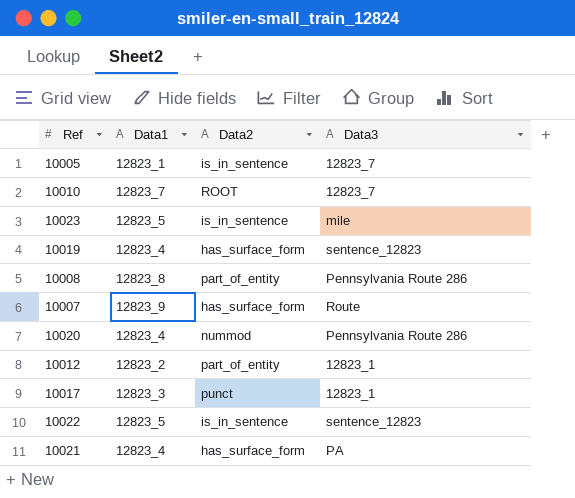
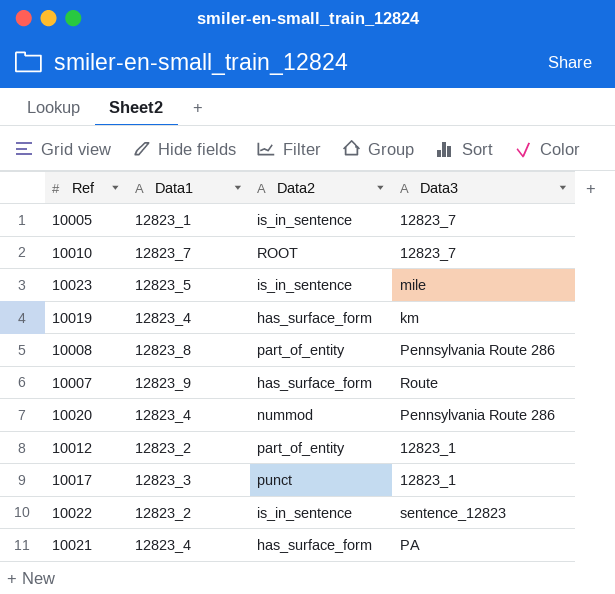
10019 | Data3: sentence_12823 -> km
10022 | Data1: 12823_5 -> 12823_2

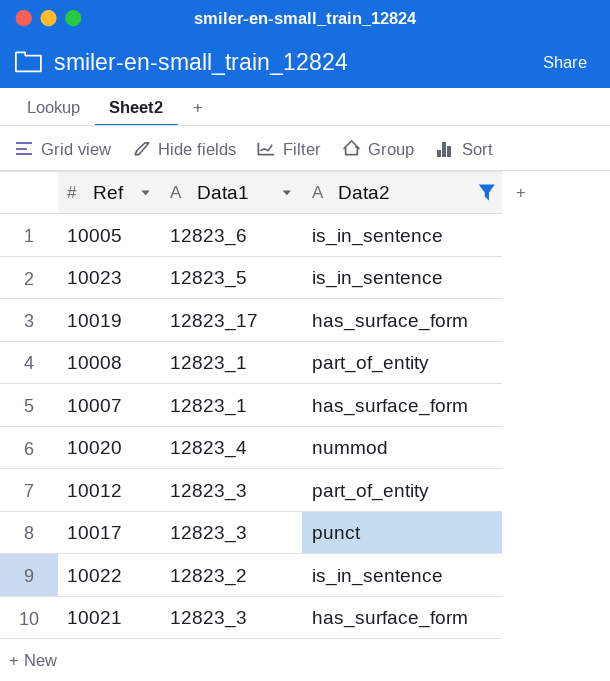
filter: none -> Data2 != ROOT
column Data3 | position: 4 -> none
10005 | Data1: 12823_1 -> 12823_6
10019 | Data1: 12823_4 -> 12823_17
10008 | Data1: 12823_8 -> 12823_1
10007 | Data1: 12823_9 -> 12823_1
10012 | Data1: 12823_2 -> 12823_3
10021 | Data1: 12823_4 -> 12823_3

